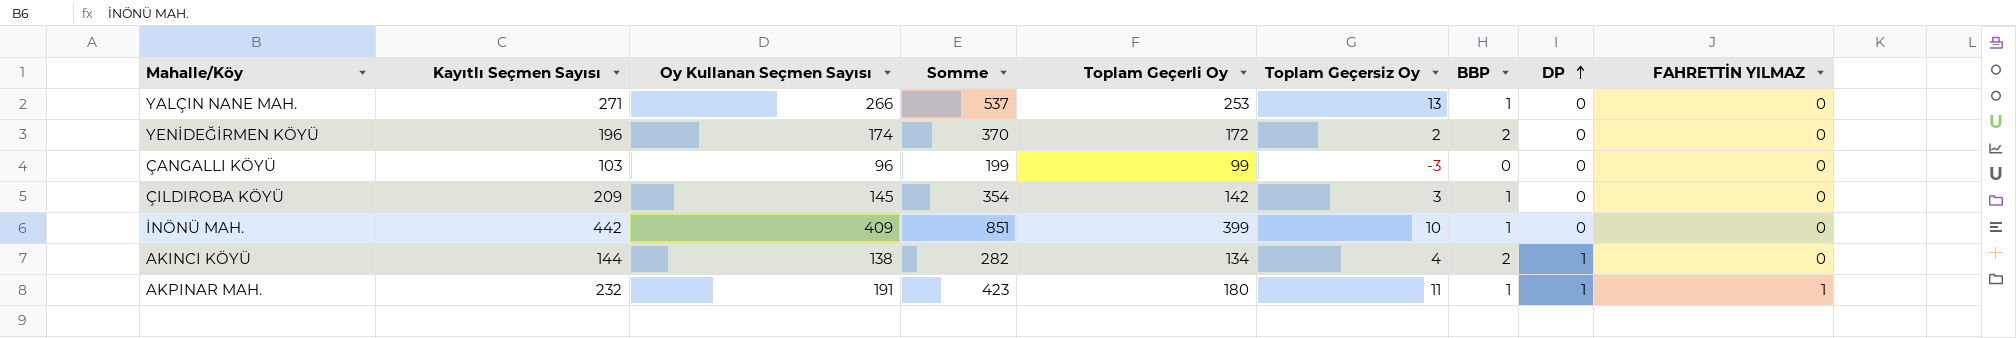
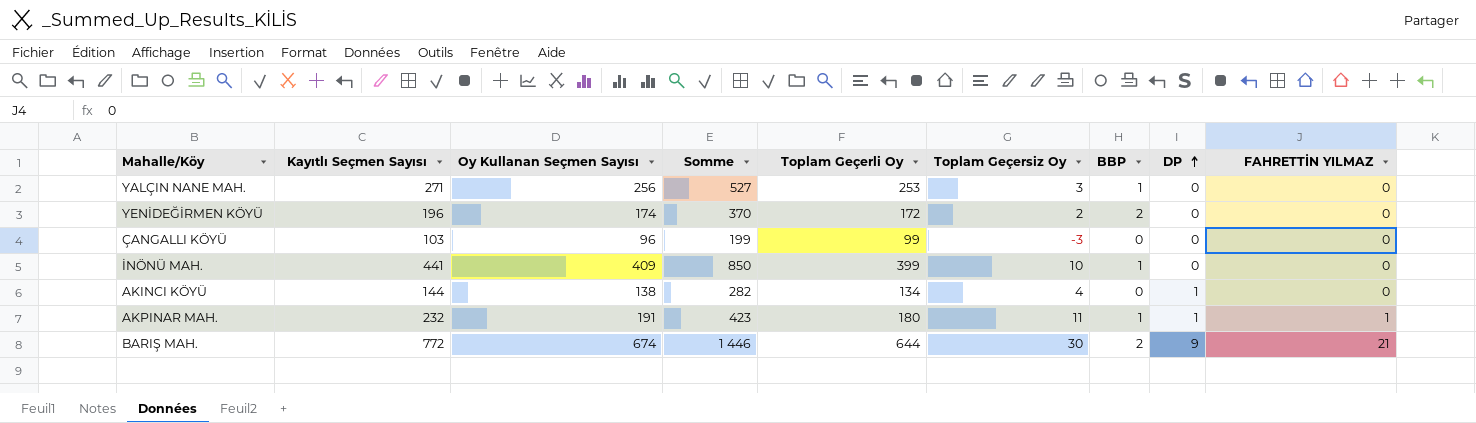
row ÇILDIROBA KÖYÜ: 209 | 145 | 354 | 142 | 3 | 1 | 0 | 0 -> none
YALÇIN NANE MAH. | Oy Kullanan Seçmen Sayısı: 266 -> 256
YALÇIN NANE MAH. | Somme: 537 -> 527
YALÇIN NANE MAH. | Toplam Geçersiz Oy: 13 -> 3
İNÖNÜ MAH. | Kayıtlı Seçmen Sayısı: 442 -> 441
İNÖNÜ MAH. | Somme: 851 -> 850
AKINCI KÖYÜ | BBP: 2 -> 0
row BARIŞ MAH.: none -> 772 | 674 | 1 446 | 644 | 30 | 2 | 9 | 21

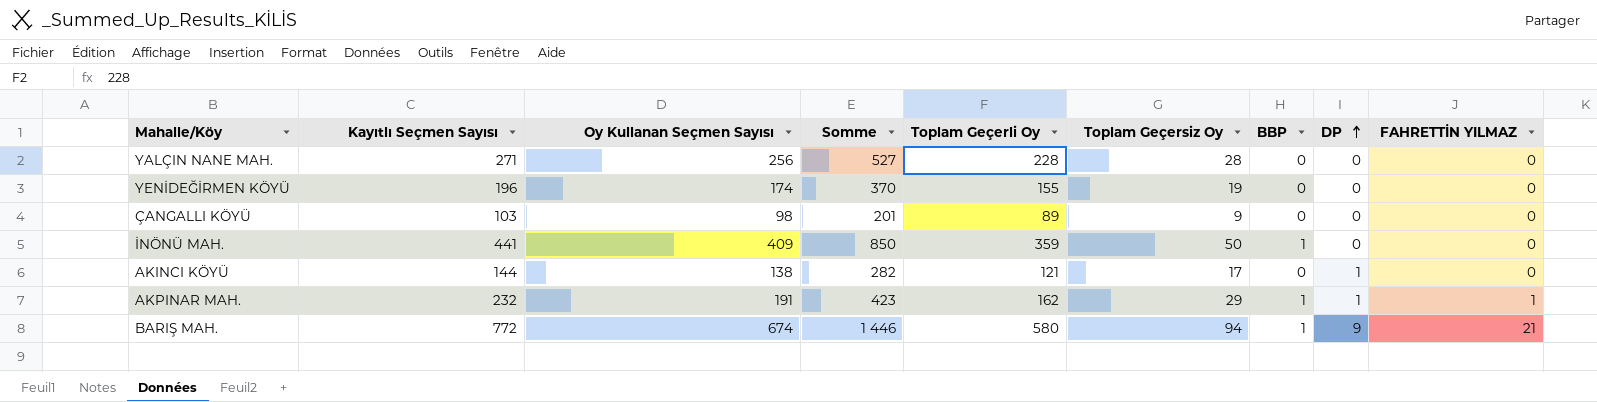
YALÇIN NANE MAH. | Toplam Geçerli Oy: 253 -> 228
YALÇIN NANE MAH. | Toplam Geçersiz Oy: 3 -> 28
YALÇIN NANE MAH. | BBP: 1 -> 0
YENİDEĞİRMEN KÖYÜ | Toplam Geçerli Oy: 172 -> 155
YENİDEĞİRMEN KÖYÜ | Toplam Geçersiz Oy: 2 -> 19
YENİDEĞİRMEN KÖYÜ | BBP: 2 -> 0
ÇANGALLI KÖYÜ | Oy Kullanan Seçmen Sayısı: 96 -> 98
ÇANGALLI KÖYÜ | Somme: 199 -> 201
ÇANGALLI KÖYÜ | Toplam Geçerli Oy: 99 -> 89
ÇANGALLI KÖYÜ | Toplam Geçersiz Oy: -3 -> 9
İNÖNÜ MAH. | Toplam Geçerli Oy: 399 -> 359
İNÖNÜ MAH. | Toplam Geçersiz Oy: 10 -> 50
AKINCI KÖYÜ | Toplam Geçerli Oy: 134 -> 121
AKINCI KÖYÜ | Toplam Geçersiz Oy: 4 -> 17
AKPINAR MAH. | Toplam Geçerli Oy: 180 -> 162
AKPINAR MAH. | Toplam Geçersiz Oy: 11 -> 29
BARIŞ MAH. | Toplam Geçerli Oy: 644 -> 580
BARIŞ MAH. | Toplam Geçersiz Oy: 30 -> 94
BARIŞ MAH. | BBP: 2 -> 1

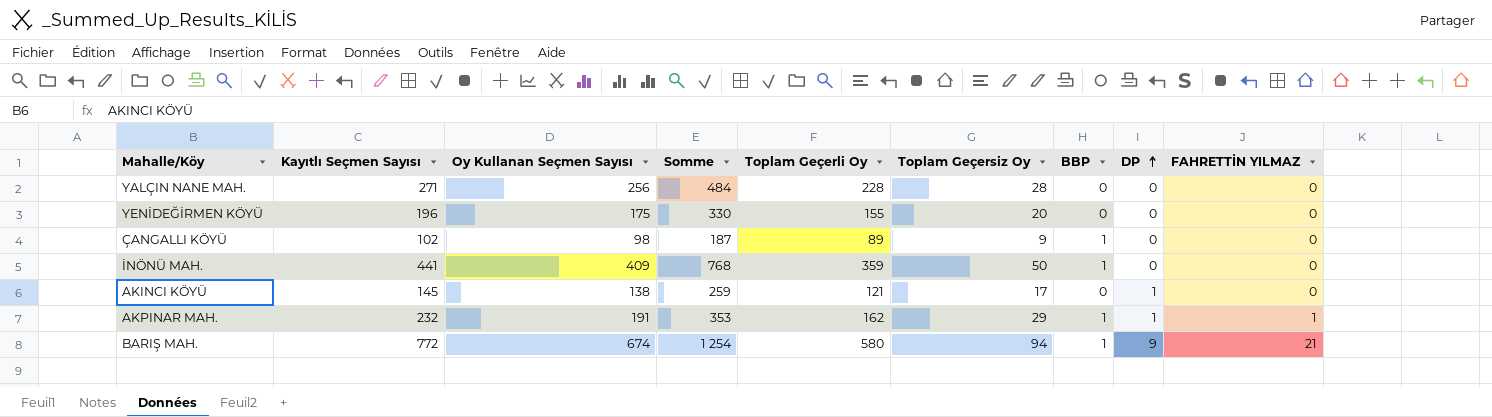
column Somme | formula: [Kayıtlı Seçmen Sayısı] + [Oy Kullanan Seçmen Sayısı] -> [Oy Kullanan Seçmen Sayısı] + [Toplam Geçerli Oy]
YENİDEĞİRMEN KÖYÜ | Oy Kullanan Seçmen Sayısı: 174 -> 175
YENİDEĞİRMEN KÖYÜ | Toplam Geçersiz Oy: 19 -> 20
ÇANGALLI KÖYÜ | Kayıtlı Seçmen Sayısı: 103 -> 102
ÇANGALLI KÖYÜ | BBP: 0 -> 1
AKINCI KÖYÜ | Kayıtlı Seçmen Sayısı: 144 -> 145

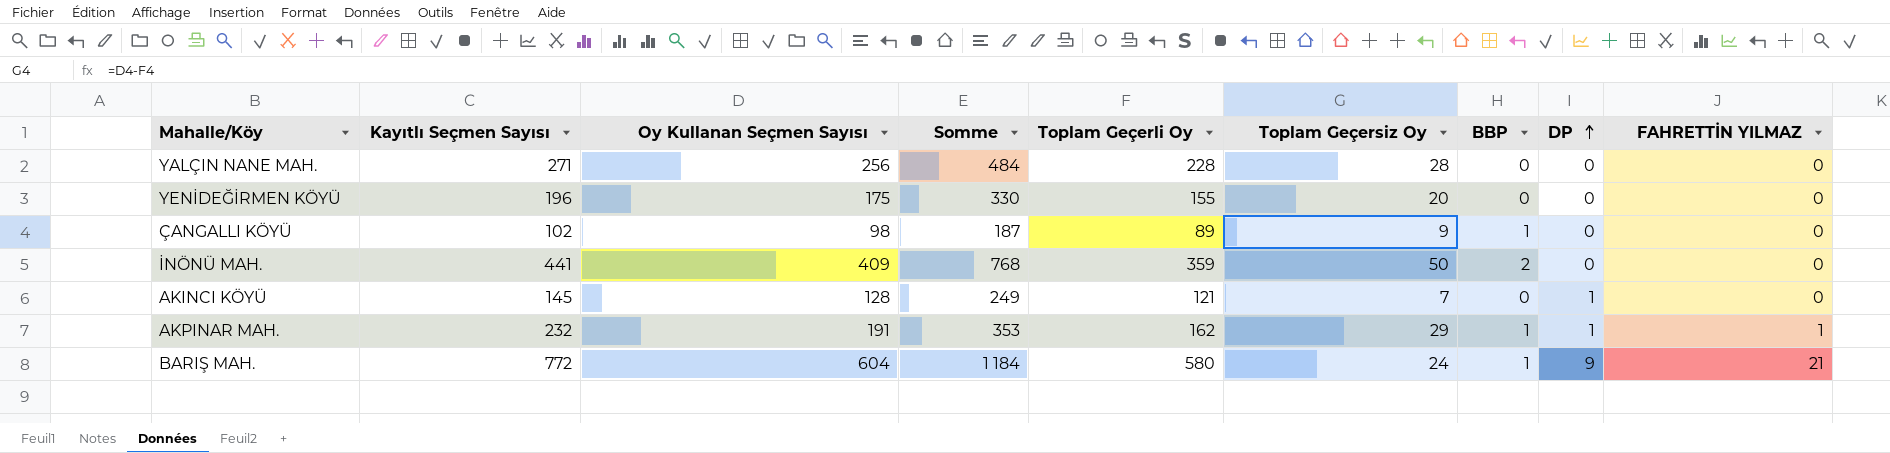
İNÖNÜ MAH. | BBP: 1 -> 2
AKINCI KÖYÜ | Oy Kullanan Seçmen Sayısı: 138 -> 128
AKINCI KÖYÜ | Somme: 259 -> 249
AKINCI KÖYÜ | Toplam Geçersiz Oy: 17 -> 7
BARIŞ MAH. | Oy Kullanan Seçmen Sayısı: 674 -> 604
BARIŞ MAH. | Somme: 1 254 -> 1 184
BARIŞ MAH. | Toplam Geçersiz Oy: 94 -> 24

